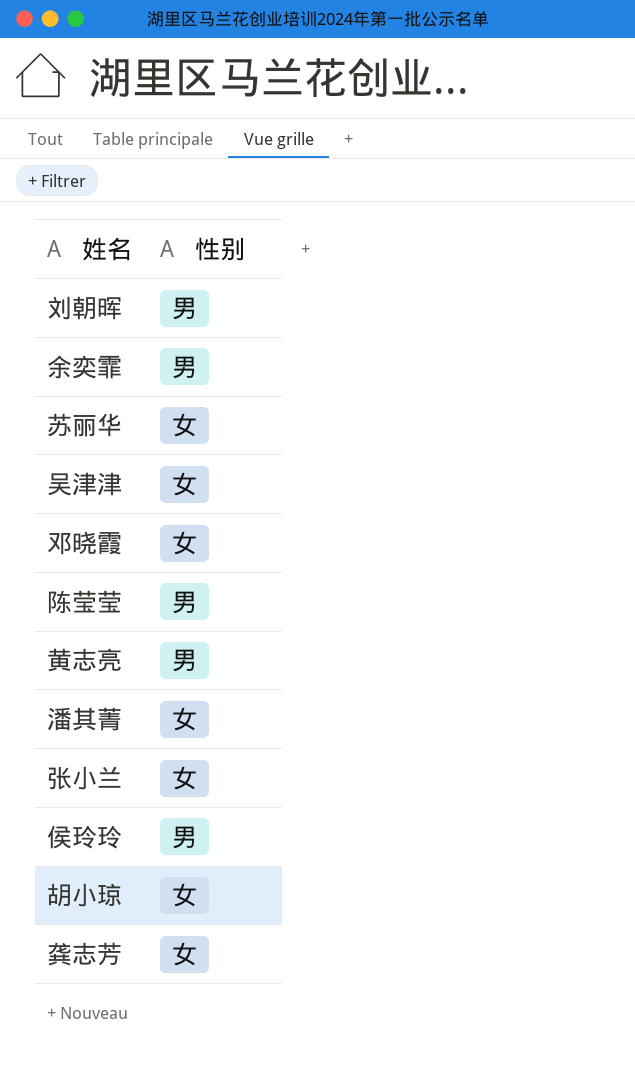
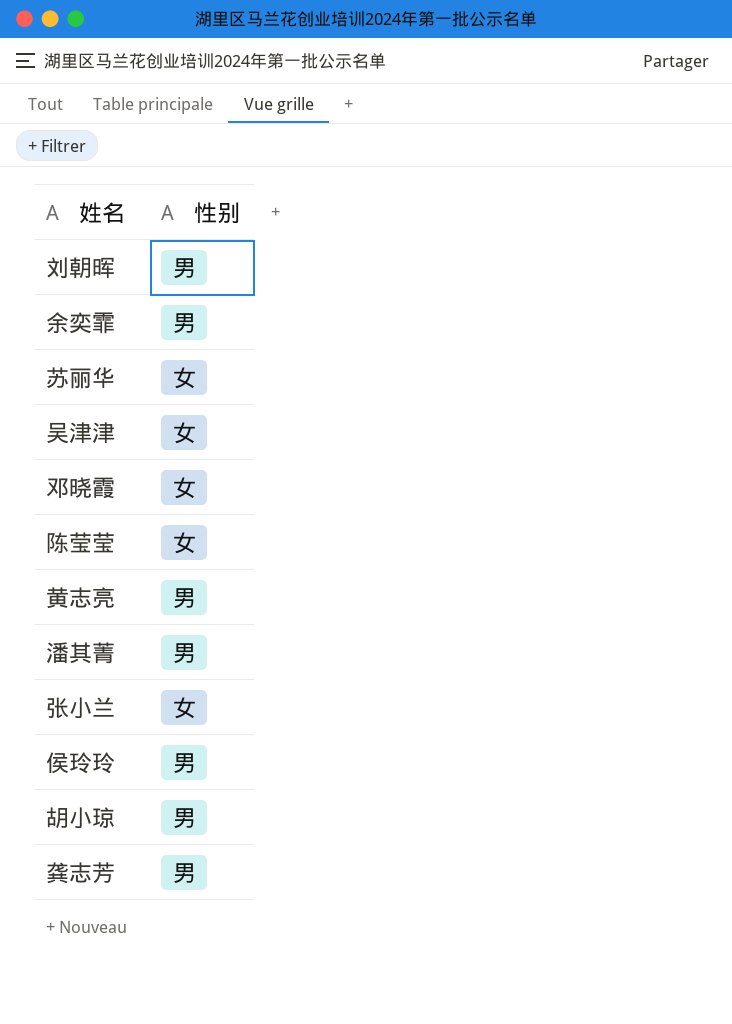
陈莹莹 | 性别: 男 -> 女
潘其菁 | 性别: 女 -> 男
胡小琼 | 性别: 女 -> 男
龚志芳 | 性别: 女 -> 男

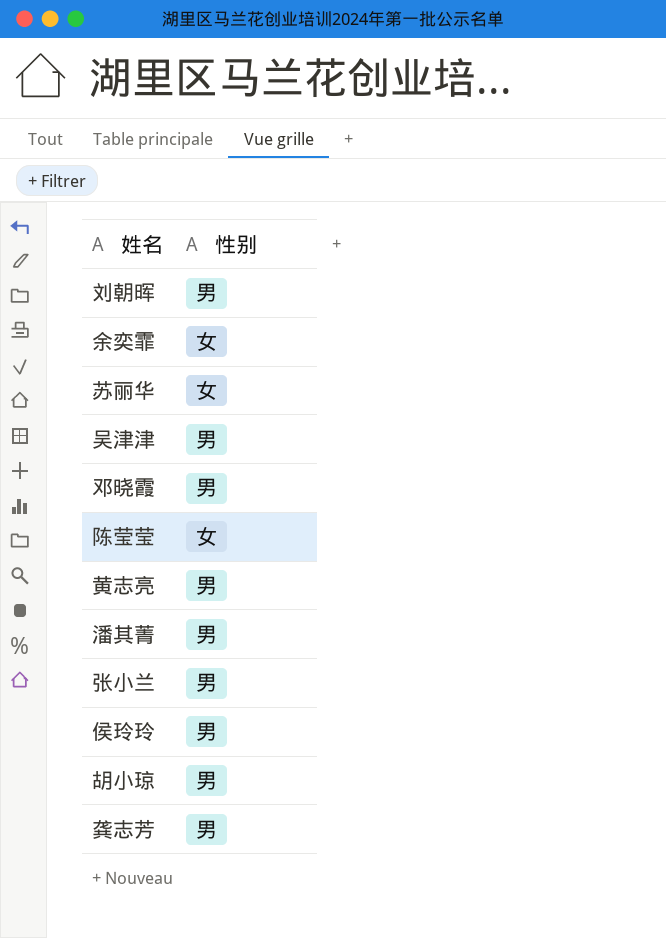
余奕霏 | 性别: 男 -> 女
吴津津 | 性别: 女 -> 男
邓晓霞 | 性别: 女 -> 男
张小兰 | 性别: 女 -> 男

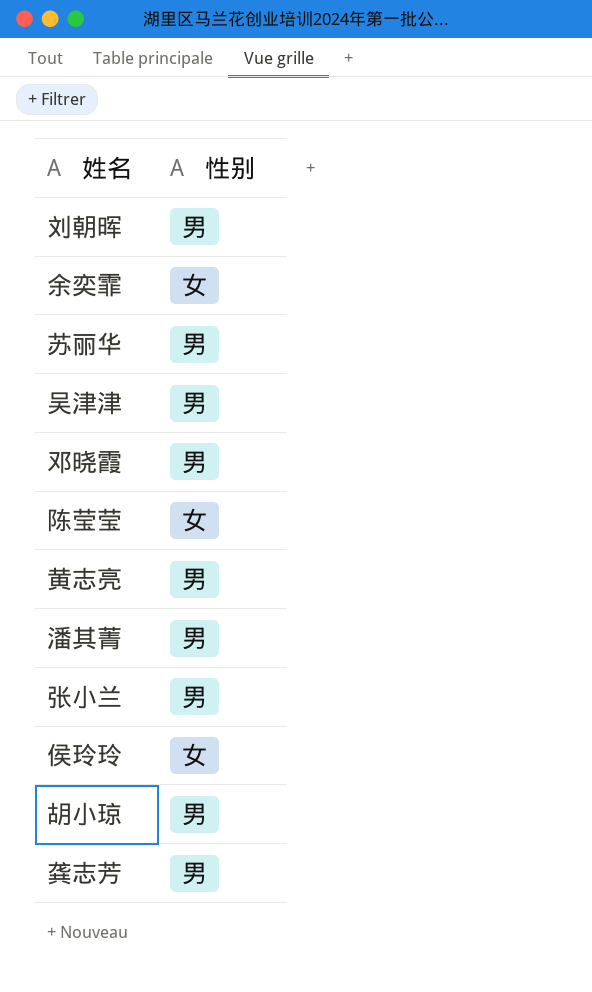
苏丽华 | 性别: 女 -> 男
侯玲玲 | 性别: 男 -> 女

